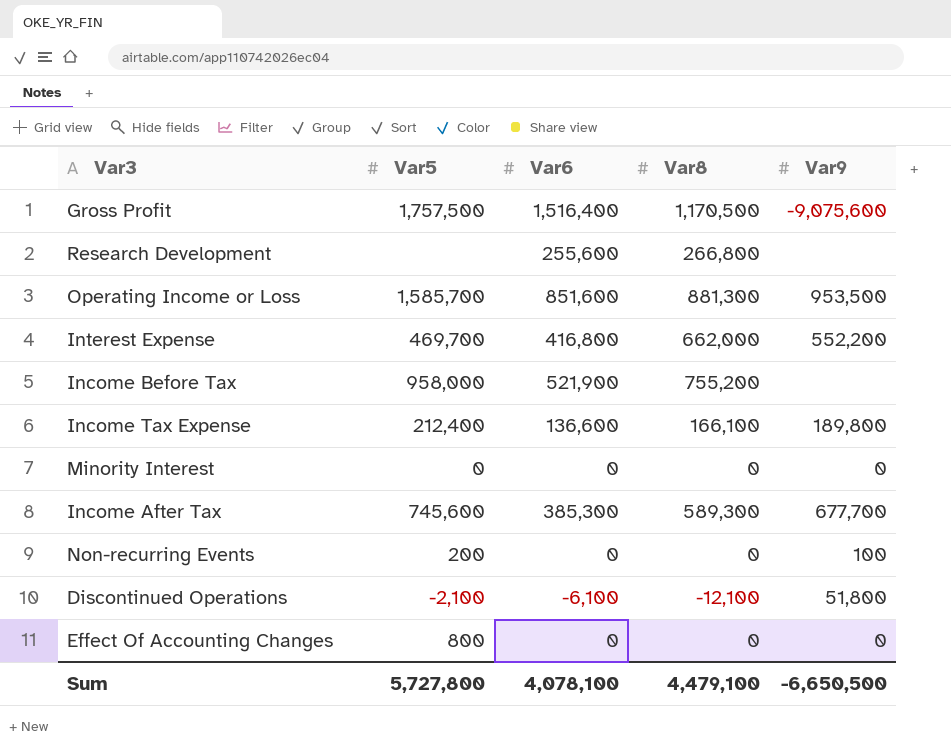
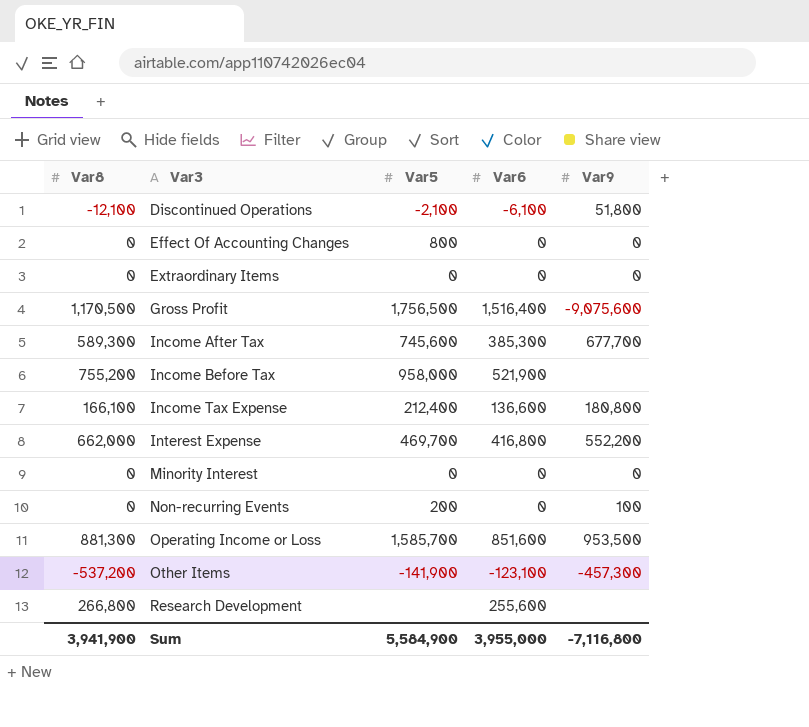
row order: none -> Var3 ascending
column Var8 | position: 4 -> 1
row Extraordinary Items: none -> 0 | 0 | 0 | 0
Gross Profit | Var5: 1,757,500 -> 1,756,500
Income Tax Expense | Var9: 189,800 -> 180,800
row Other Items: none -> -537,200 | -141,900 | -123,100 | -457,300
Sum | Var8: 4,479,100 -> 3,941,900
Sum | Var5: 5,727,800 -> 5,584,900
Sum | Var6: 4,078,100 -> 3,955,000
Sum | Var9: -6,650,500 -> -7,116,800

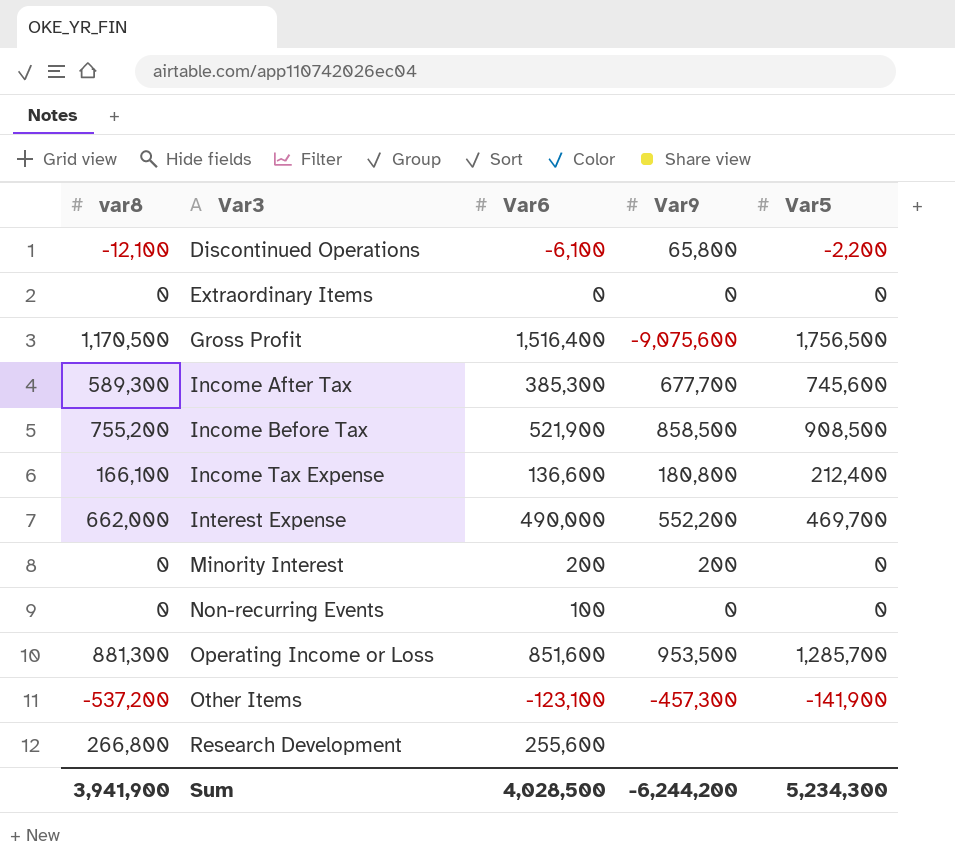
column name: Var8 -> var8
column Var5 | position: 3 -> 5
row Effect Of Accounting Changes: 0 | 800 | 0 | 0 -> none
Discontinued Operations | Var9: 51,800 -> 65,800
Discontinued Operations | Var5: -2,100 -> -2,200
Income Before Tax | Var9: none -> 858,500
Income Before Tax | Var5: 958,000 -> 908,500
Interest Expense | Var6: 416,800 -> 490,000
Minority Interest | Var6: 0 -> 200
Minority Interest | Var9: 0 -> 200
Non-recurring Events | Var6: 0 -> 100
Non-recurring Events | Var9: 100 -> 0
Non-recurring Events | Var5: 200 -> 0
Operating Income or Loss | Var5: 1,585,700 -> 1,285,700
Sum | Var6: 3,955,000 -> 4,028,500
Sum | Var9: -7,116,800 -> -6,244,200
Sum | Var5: 5,584,900 -> 5,234,300

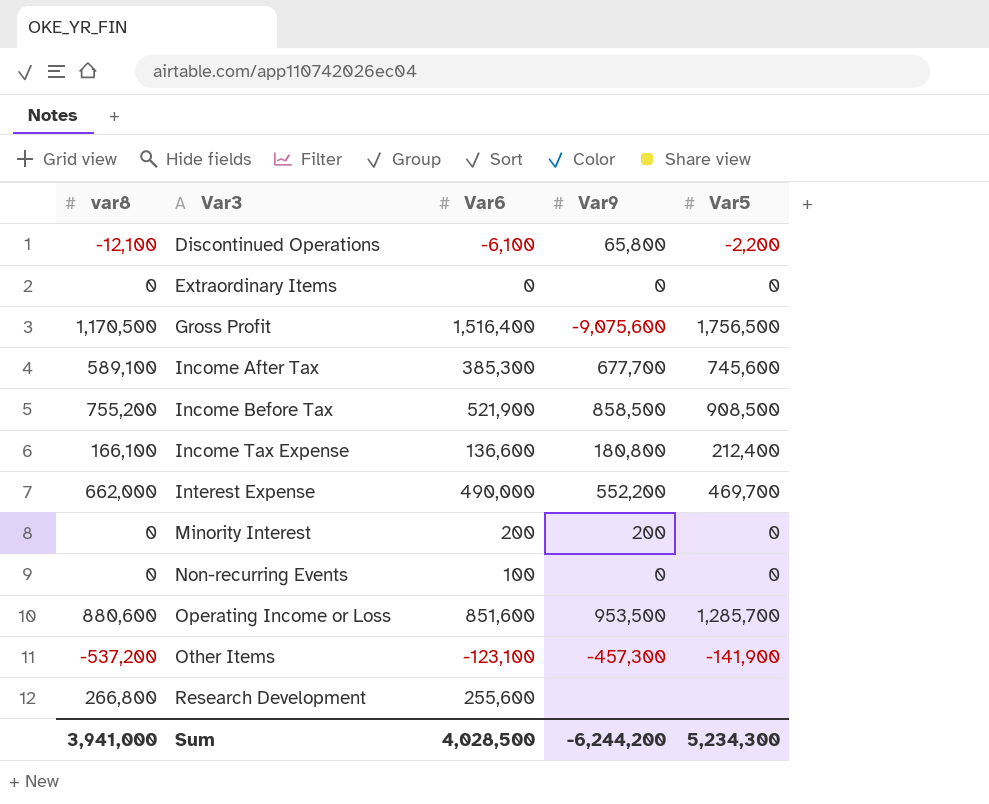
Income After Tax | var8: 589,300 -> 589,100
Operating Income or Loss | var8: 881,300 -> 880,600
Sum | var8: 3,941,900 -> 3,941,000

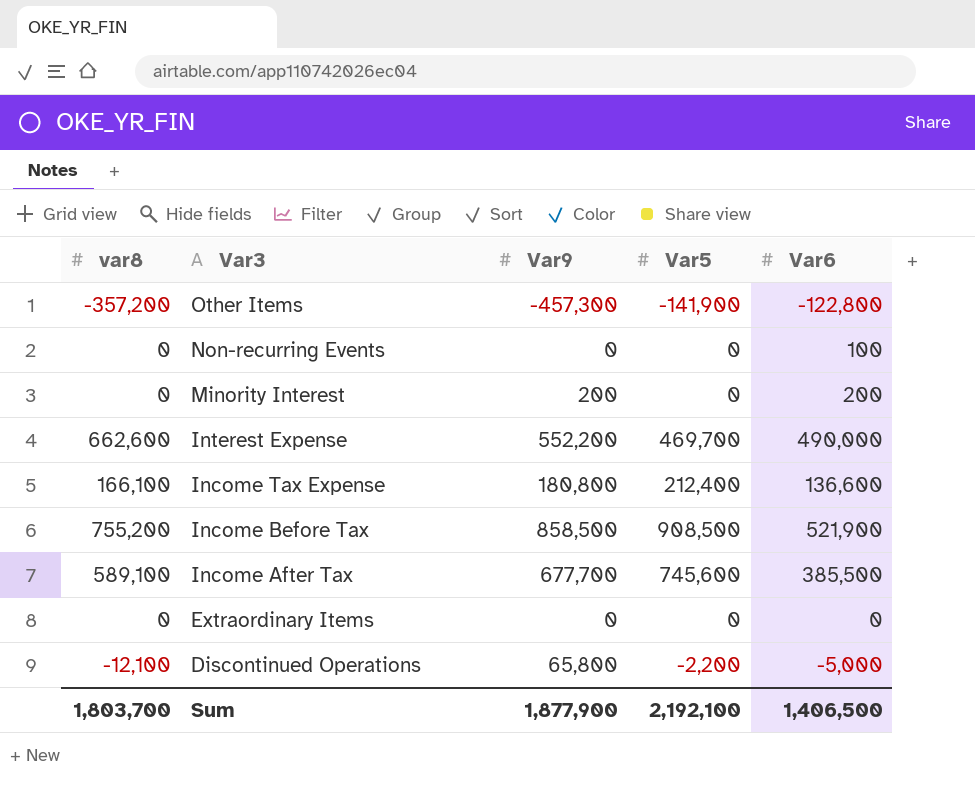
row order: Var3 ascending -> Var3 descending
column Var6 | position: 3 -> 5
row Gross Profit: 1,170,500 | 1,516,400 | -9,075,600 | 1,756,500 -> none
row Operating Income or Loss: 880,600 | 851,600 | 953,500 | 1,285,700 -> none
row Research Development: 266,800 | 255,600 | none | none -> none
Other Items | var8: -537,200 -> -357,200
Other Items | Var6: -123,100 -> -122,800
Interest Expense | var8: 662,000 -> 662,600
Income After Tax | Var6: 385,300 -> 385,500
Discontinued Operations | Var6: -6,100 -> -5,000
Sum | var8: 3,941,000 -> 1,803,700
Sum | Var9: -6,244,200 -> 1,877,900
Sum | Var5: 5,234,300 -> 2,192,100
Sum | Var6: 4,028,500 -> 1,406,500

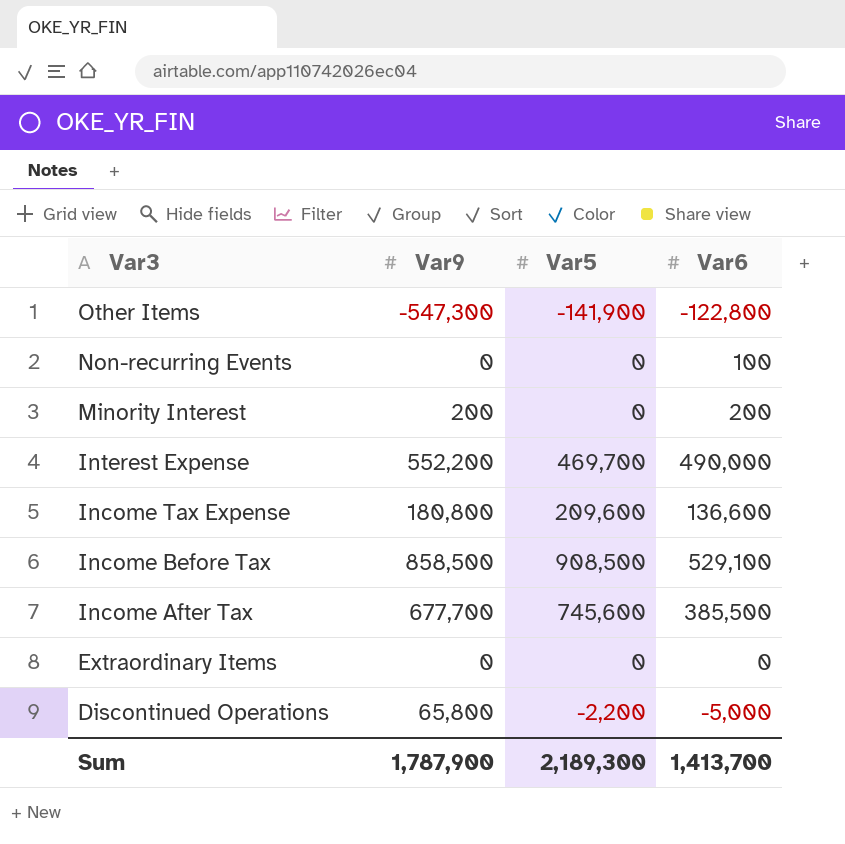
column var8 | position: 1 -> none
Other Items | Var9: -457,300 -> -547,300
Income Tax Expense | Var5: 212,400 -> 209,600
Income Before Tax | Var6: 521,900 -> 529,100
Sum | Var9: 1,877,900 -> 1,787,900
Sum | Var5: 2,192,100 -> 2,189,300
Sum | Var6: 1,406,500 -> 1,413,700

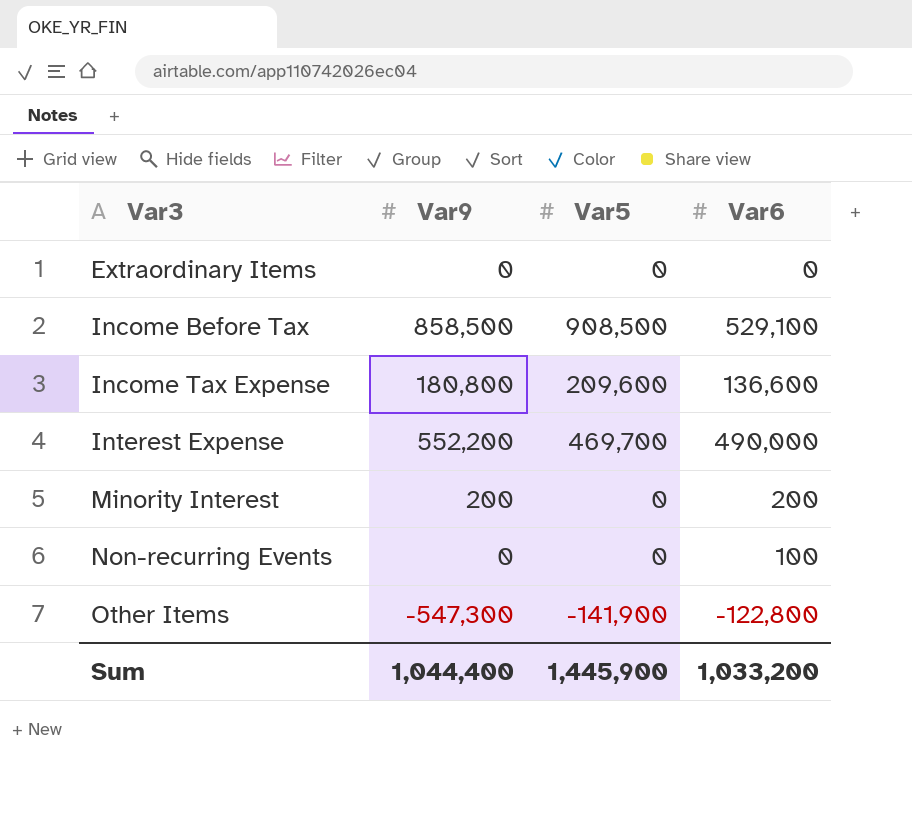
row order: Var3 descending -> Var3 ascending
row Income After Tax: 677,700 | 745,600 | 385,500 -> none
row Discontinued Operations: 65,800 | -2,200 | -5,000 -> none
Sum | Var9: 1,787,900 -> 1,044,400
Sum | Var5: 2,189,300 -> 1,445,900
Sum | Var6: 1,413,700 -> 1,033,200

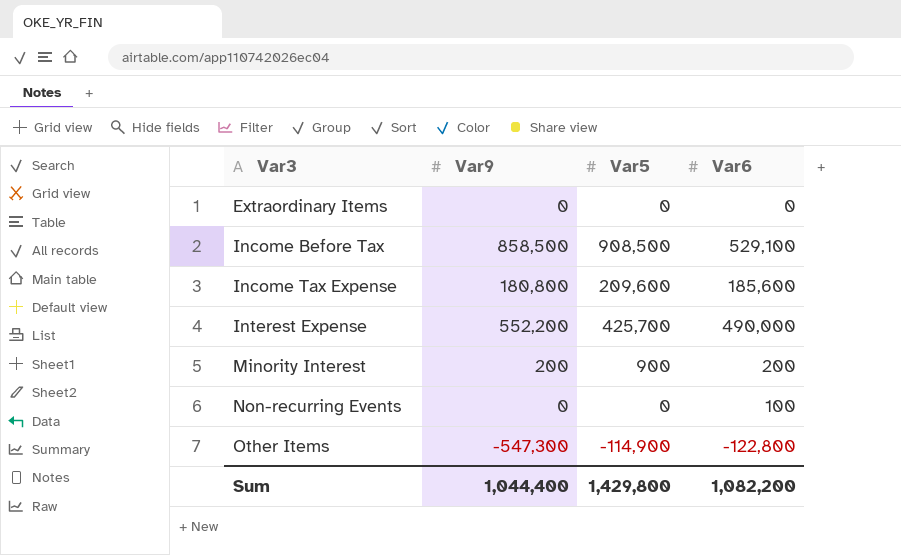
Income Tax Expense | Var6: 136,600 -> 185,600
Interest Expense | Var5: 469,700 -> 425,700
Minority Interest | Var5: 0 -> 900
Other Items | Var5: -141,900 -> -114,900
Sum | Var5: 1,445,900 -> 1,429,800
Sum | Var6: 1,033,200 -> 1,082,200

